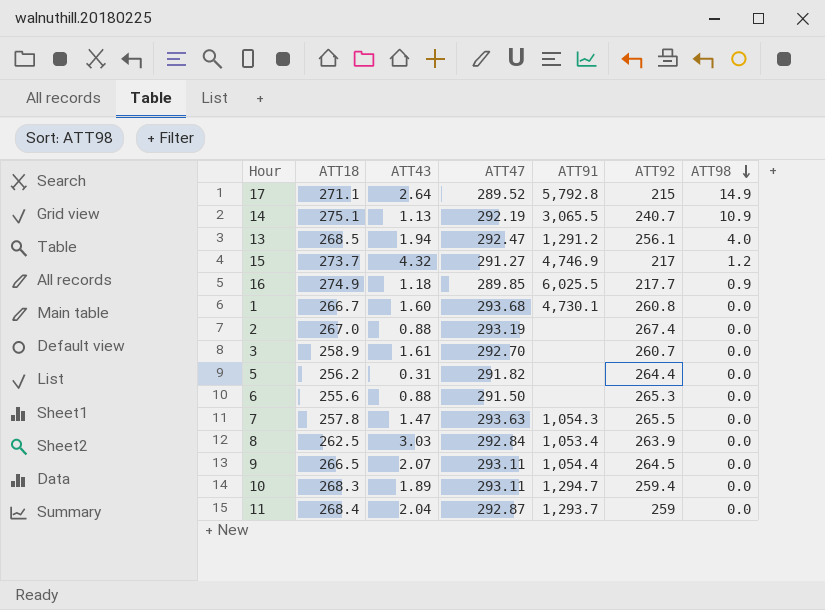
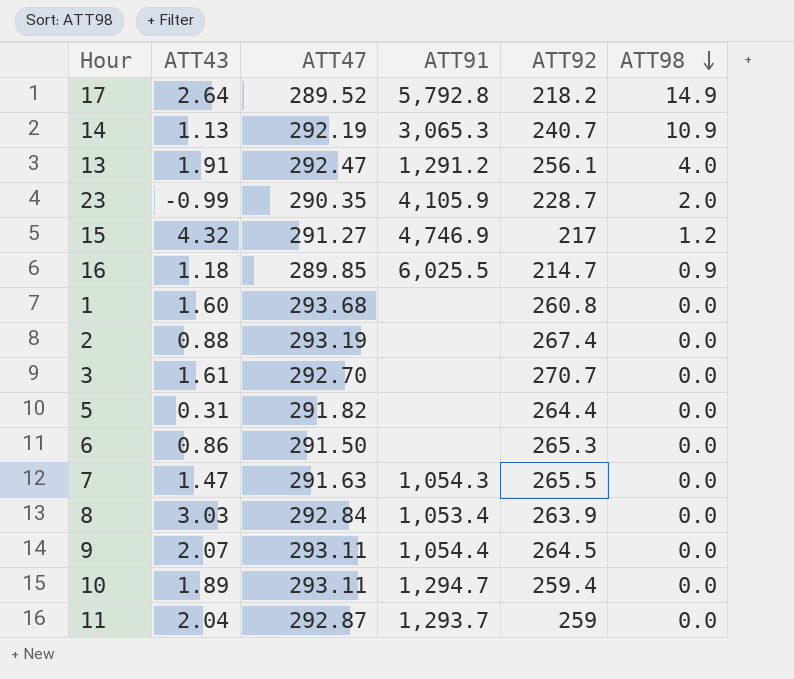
column ATT18 | position: 2 -> none
17 | ATT92: 215 -> 218.2
14 | ATT91: 3,065.5 -> 3,065.3
13 | ATT43: 1.94 -> 1.91
row 23: none -> -0.99 | 290.35 | 4,105.9 | 228.7 | 2.0
16 | ATT92: 217.7 -> 214.7
1 | ATT91: 4,730.1 -> none
3 | ATT92: 260.7 -> 270.7
6 | ATT43: 0.88 -> 0.86
7 | ATT47: 293.63 -> 291.63

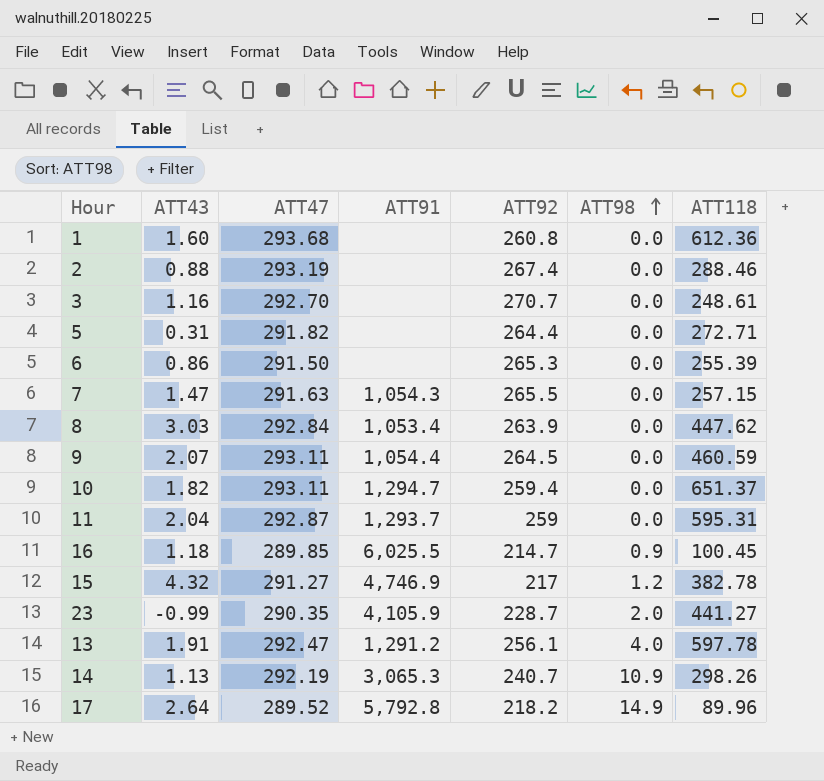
row order: ATT98 descending -> ATT98 ascending
column ATT118 | position: none -> 7
3 | ATT43: 1.61 -> 1.16
10 | ATT43: 1.89 -> 1.82

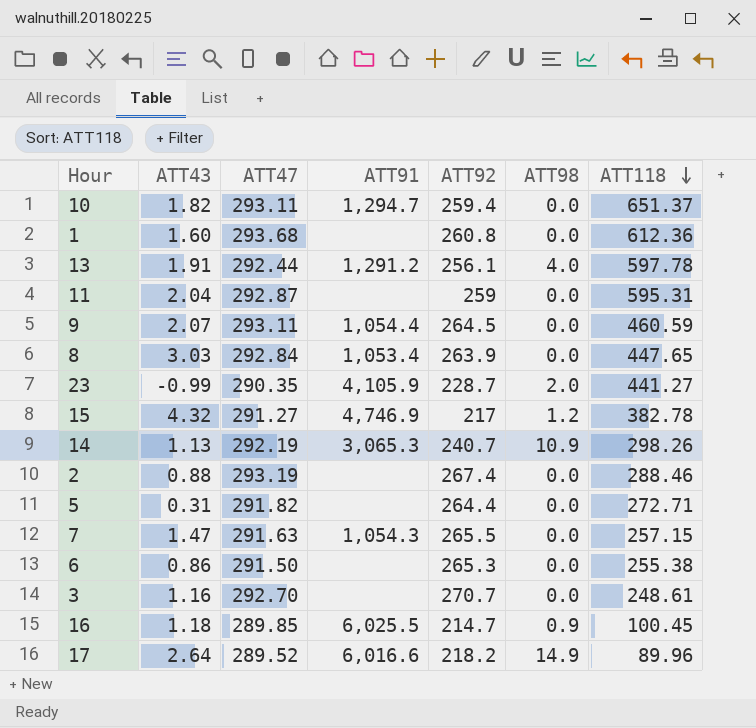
row order: ATT98 ascending -> ATT118 descending
13 | ATT47: 292.47 -> 292.44
11 | ATT91: 1,293.7 -> none
8 | ATT118: 447.62 -> 447.65
6 | ATT118: 255.39 -> 255.38
17 | ATT91: 5,792.8 -> 6,016.6

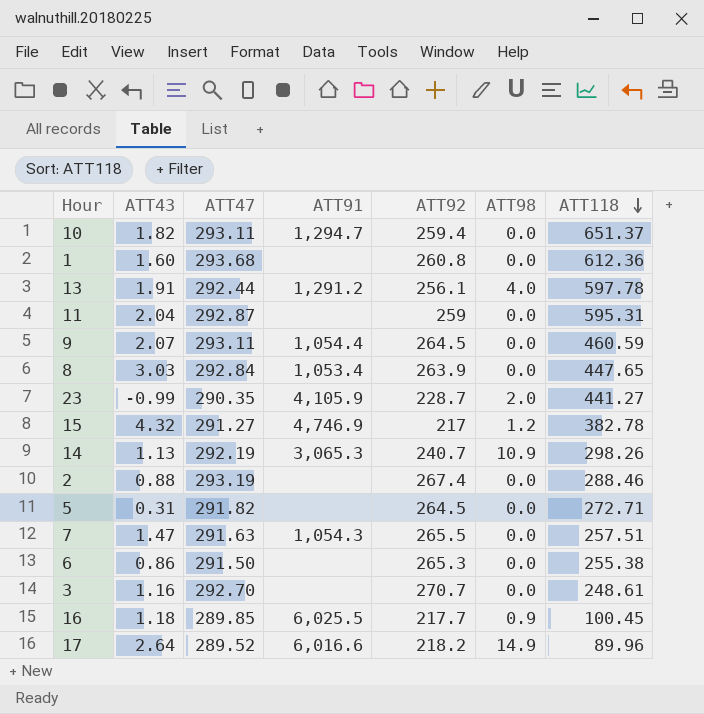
5 | ATT92: 264.4 -> 264.5
7 | ATT118: 257.15 -> 257.51
16 | ATT92: 214.7 -> 217.7

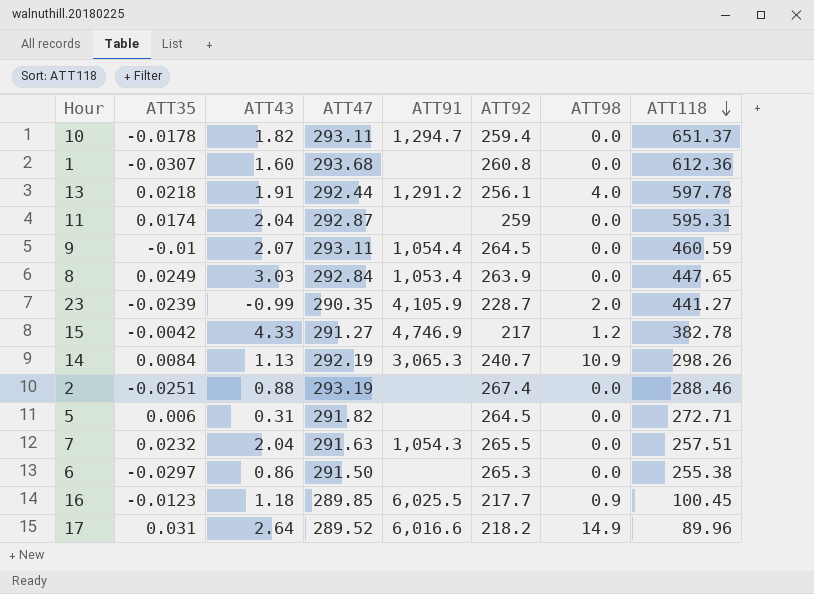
column ATT35 | position: none -> 2
row 3: 1.16 | 292.70 | none | 270.7 | 0.0 | 248.61 -> none
15 | ATT43: 4.32 -> 4.33
7 | ATT43: 1.47 -> 2.04

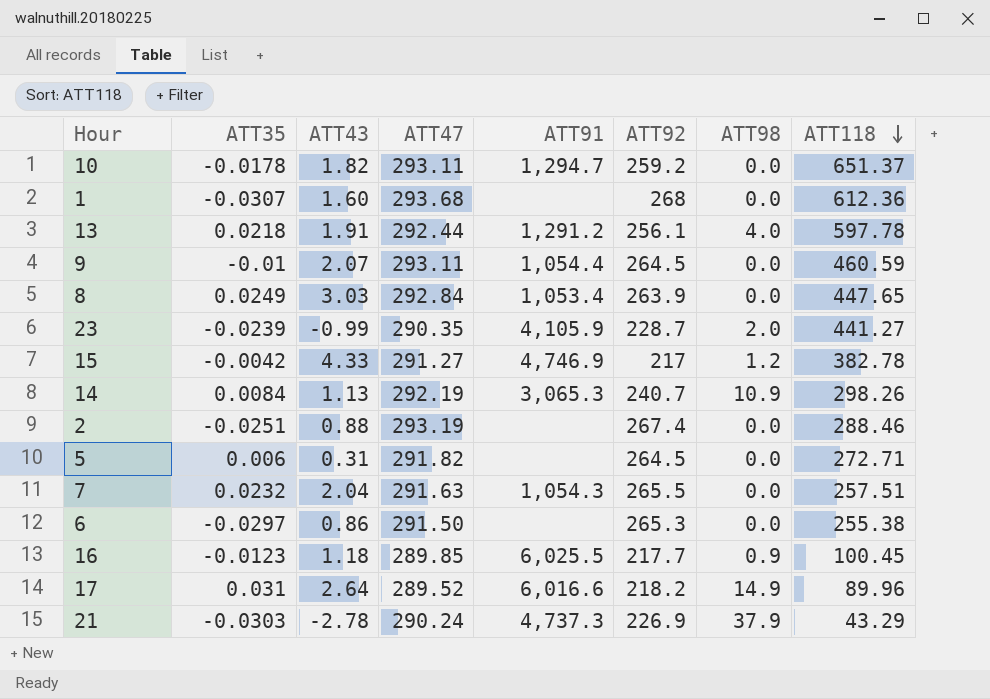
row 11: 0.0174 | 2.04 | 292.87 | none | 259 | 0.0 | 595.31 -> none
10 | ATT92: 259.4 -> 259.2
1 | ATT92: 260.8 -> 268
row 21: none -> -0.0303 | -2.78 | 290.24 | 4,737.3 | 226.9 | 37.9 | 43.29

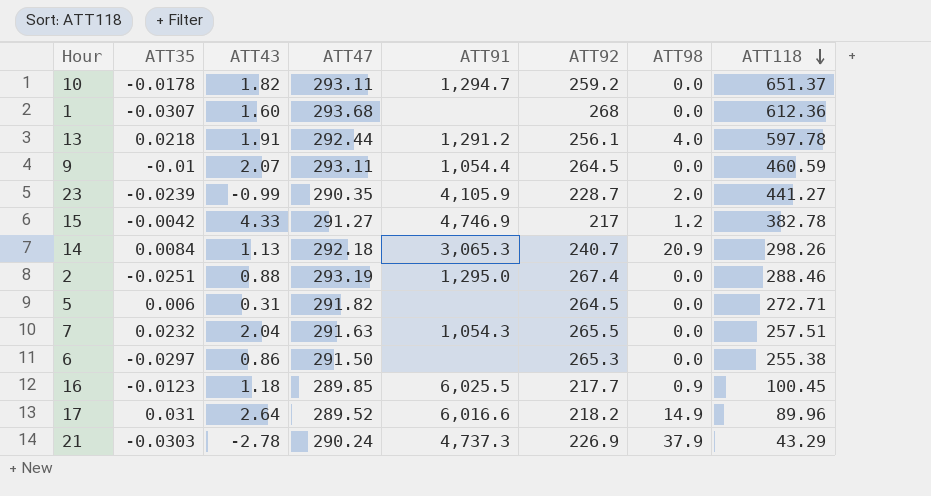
row 8: 0.0249 | 3.03 | 292.84 | 1,053.4 | 263.9 | 0.0 | 447.65 -> none
14 | ATT47: 292.19 -> 292.18
14 | ATT98: 10.9 -> 20.9
2 | ATT91: none -> 1,295.0

